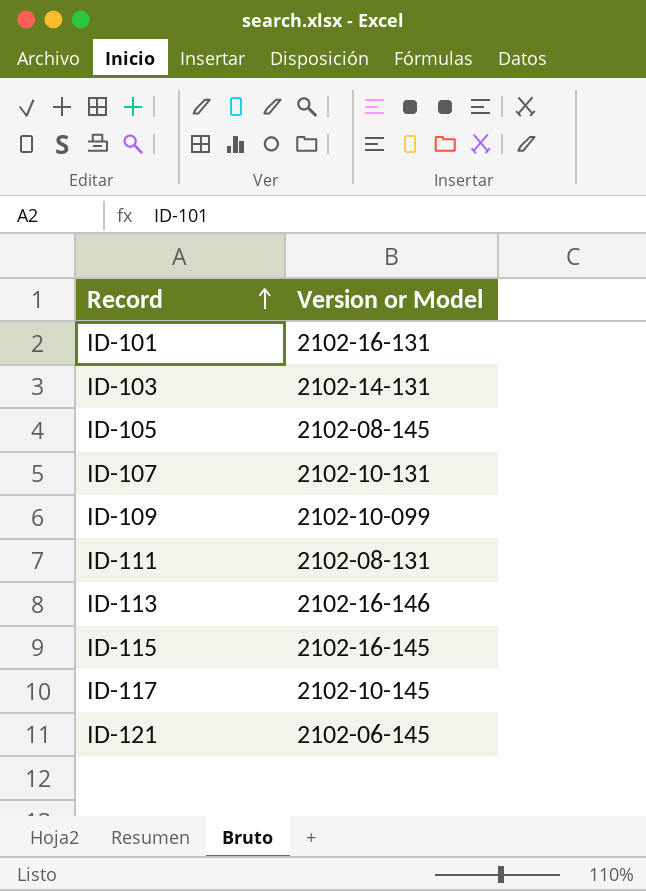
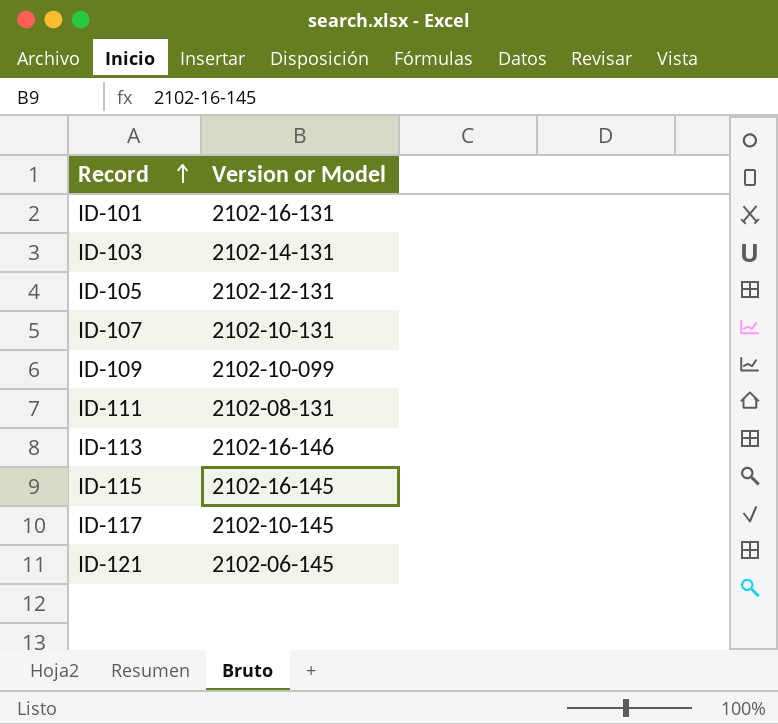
ID-105 | Version or Model: 2102-08-145 -> 2102-12-131

